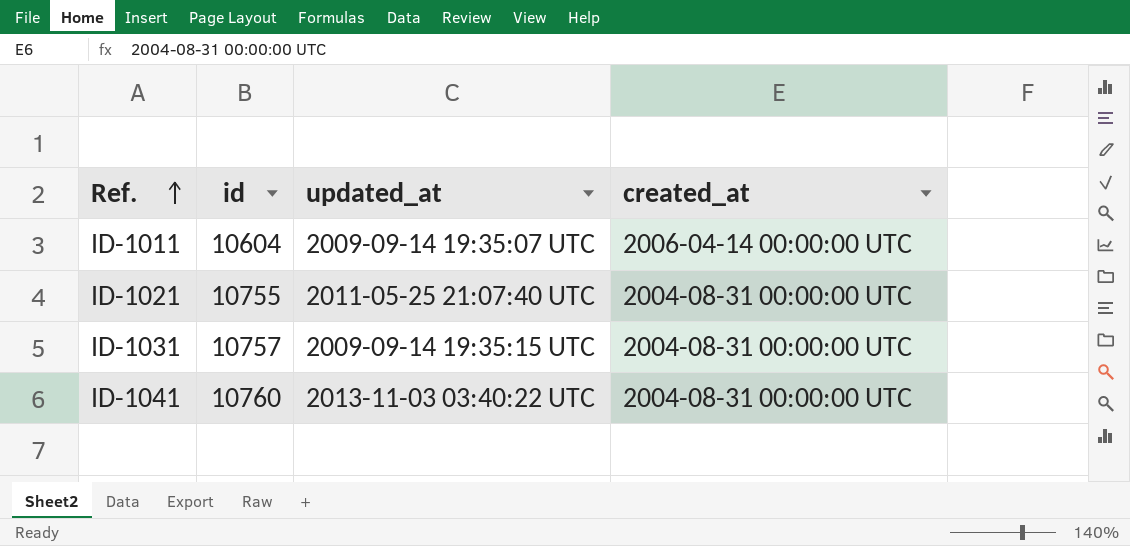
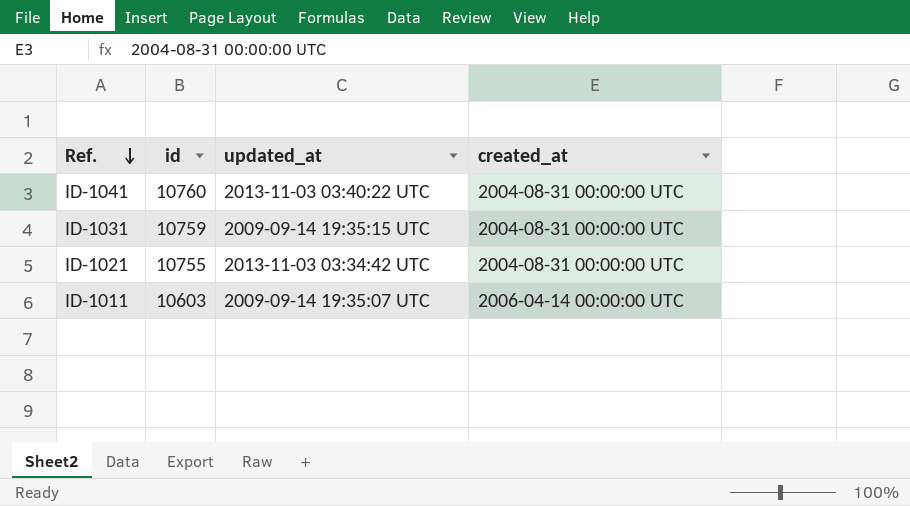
row order: Ref. ascending -> Ref. descending
ID-1031 | id: 10757 -> 10759
ID-1021 | updated_at: 2011-05-25 21:07:40 UTC -> 2013-11-03 03:34:42 UTC
ID-1011 | id: 10604 -> 10603

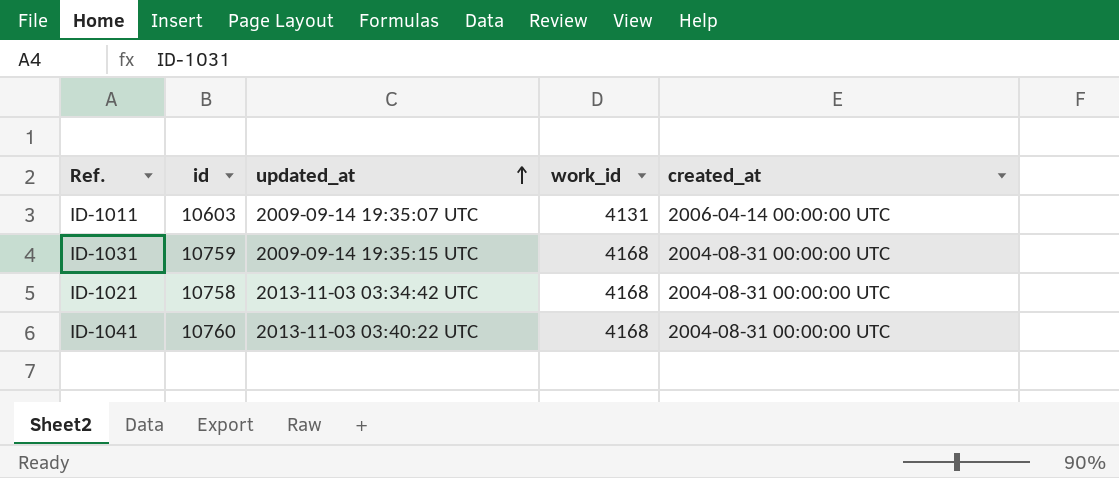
row order: Ref. descending -> updated_at ascending
column work_id | position: none -> 4
ID-1021 | id: 10755 -> 10758

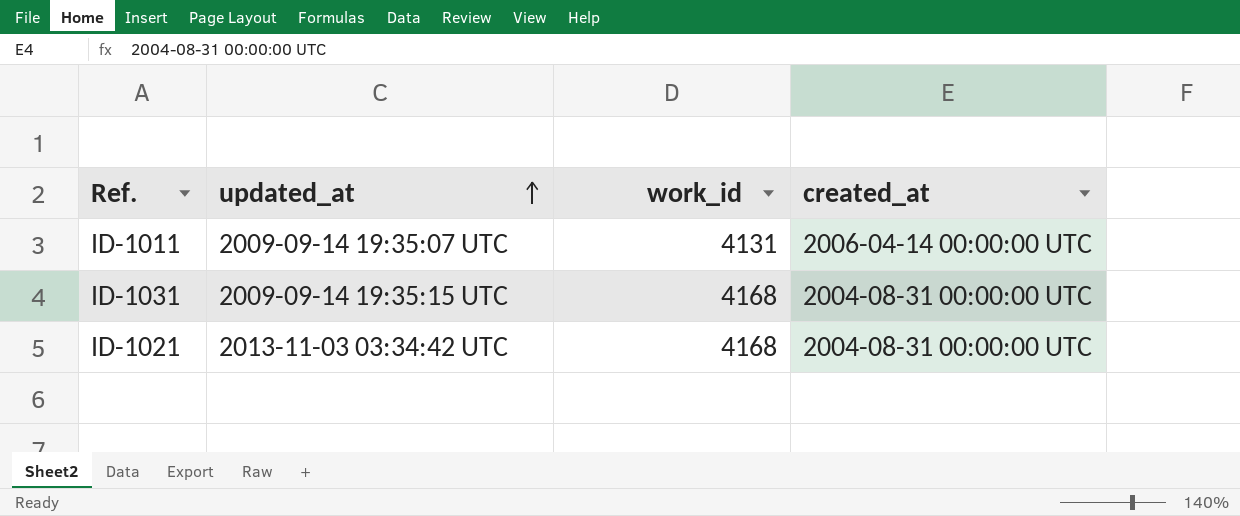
column id | position: 2 -> none
row ID-1041: 10760 | 2013-11-03 03:40:22 UTC | 4168 | 2004-08-31 00:00:00 UTC -> none

